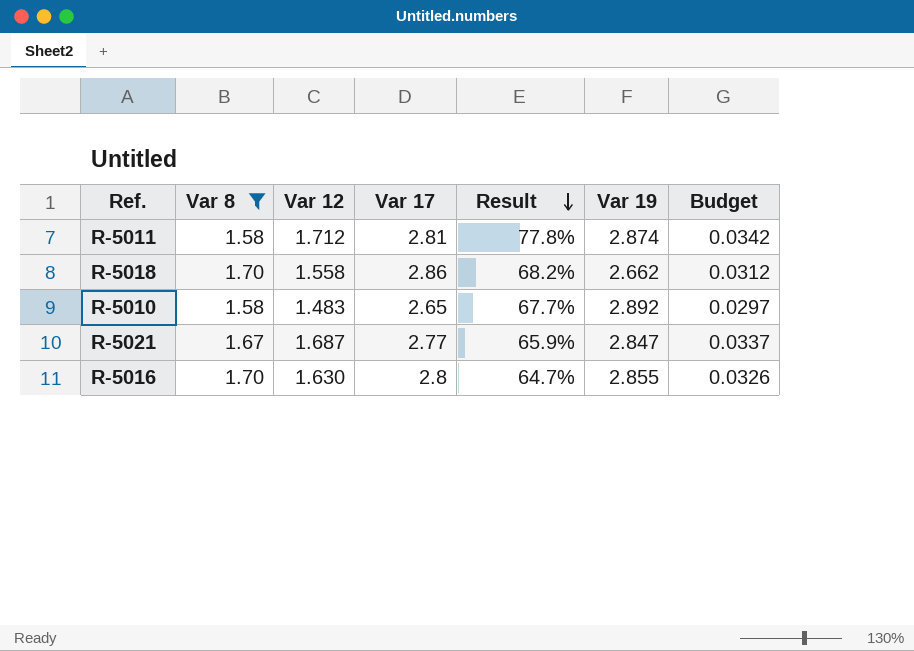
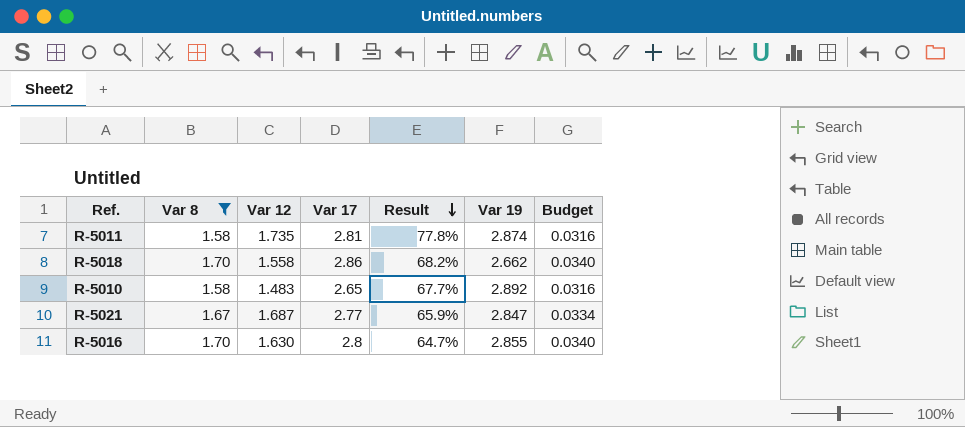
column Budget | formula: [Var 12] * 0.02 -> [Var 8] * 0.02
R-5011 | Var 12: 1.712 -> 1.735

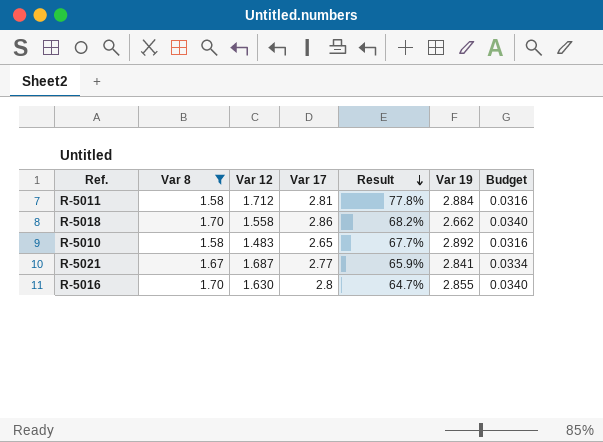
R-5011 | Var 12: 1.735 -> 1.712
R-5011 | Var 19: 2.874 -> 2.884
R-5021 | Var 19: 2.847 -> 2.841

